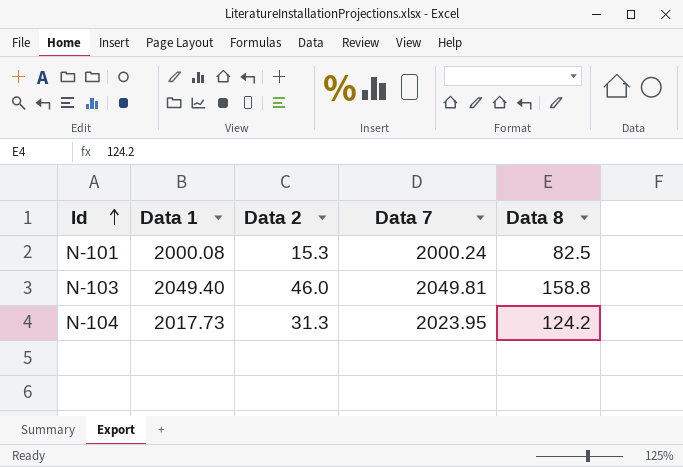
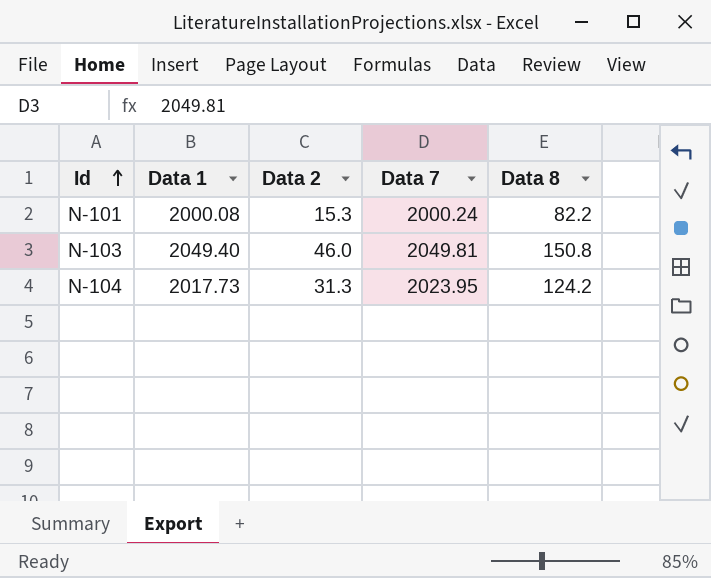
N-101 | Data 8: 82.5 -> 82.2
N-103 | Data 8: 158.8 -> 150.8

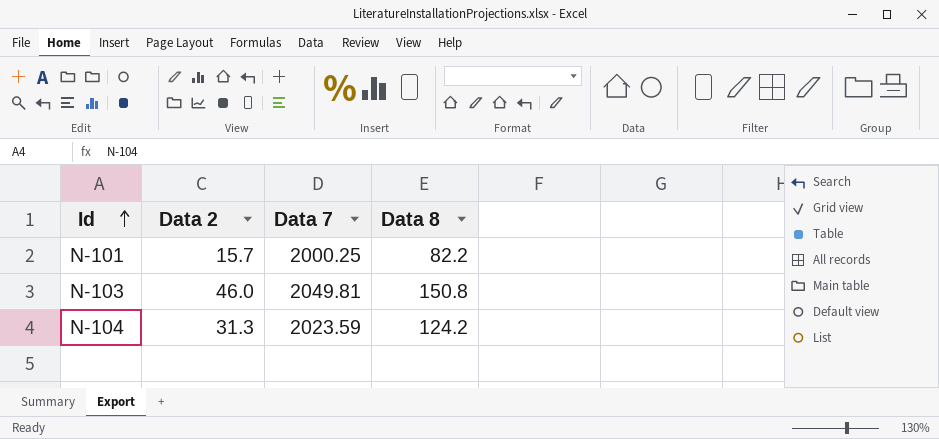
column Data 1 | position: 2 -> none
N-101 | Data 2: 15.3 -> 15.7
N-101 | Data 7: 2000.24 -> 2000.25
N-104 | Data 7: 2023.95 -> 2023.59

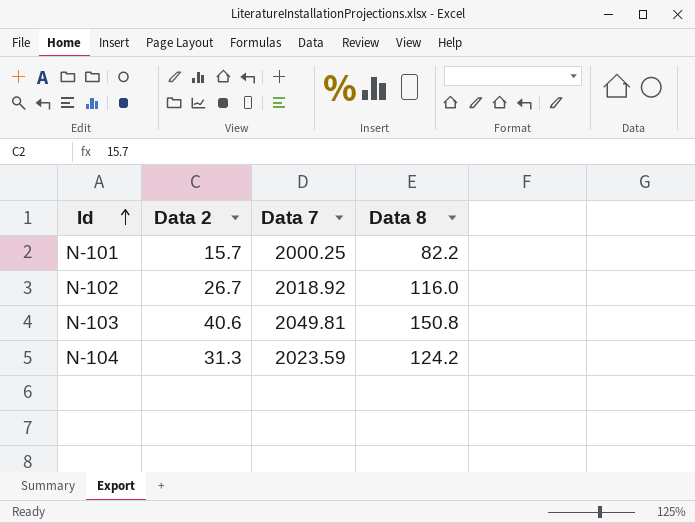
row N-102: none -> 26.7 | 2018.92 | 116.0
N-103 | Data 2: 46.0 -> 40.6

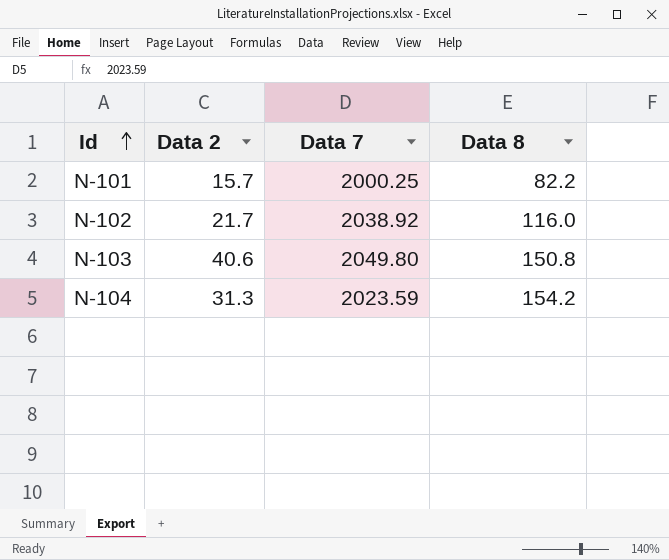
N-102 | Data 2: 26.7 -> 21.7
N-102 | Data 7: 2018.92 -> 2038.92
N-103 | Data 7: 2049.81 -> 2049.80
N-104 | Data 8: 124.2 -> 154.2

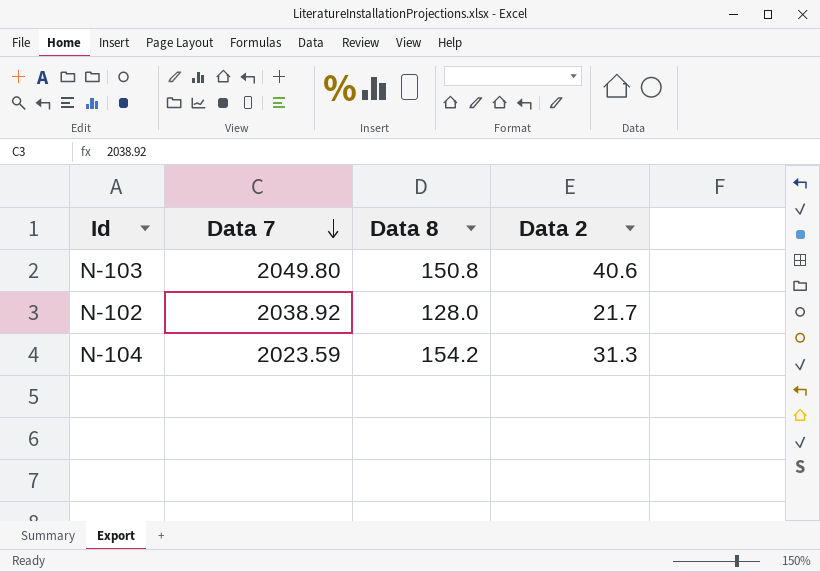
row order: Id ascending -> Data 7 descending
column Data 2 | position: 2 -> 4
row N-101: 15.7 | 2000.25 | 82.2 -> none
N-102 | Data 8: 116.0 -> 128.0

